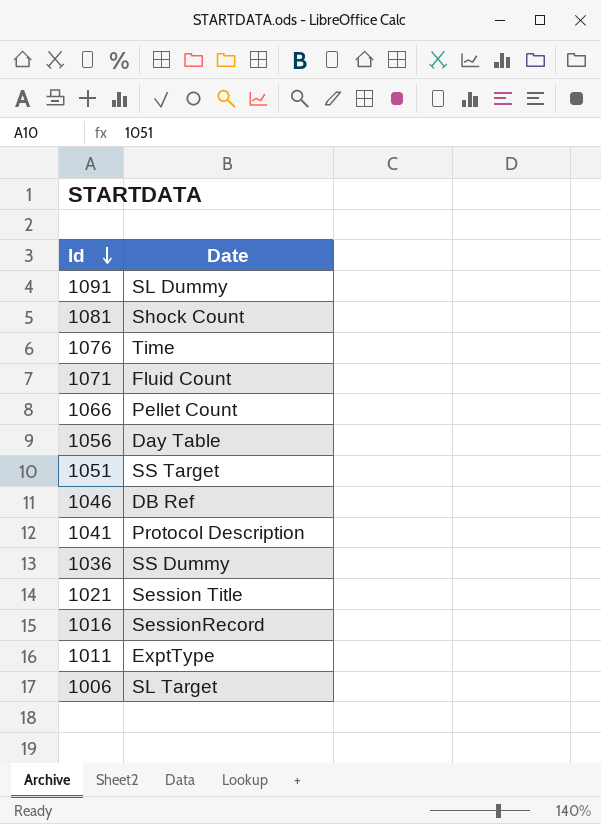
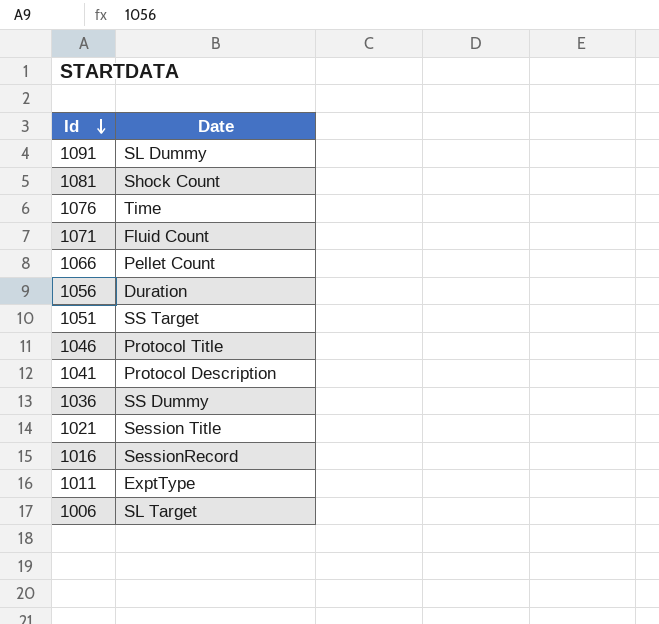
1056 | Date: Day Table -> Duration
1046 | Date: DB Ref -> Protocol Title

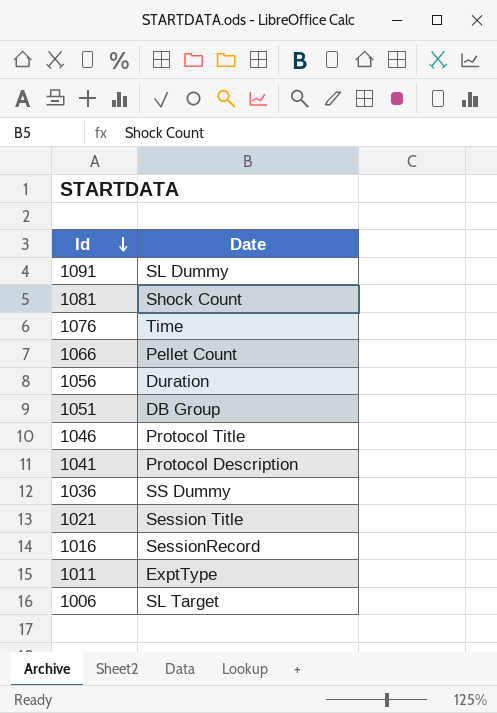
row 1071: Fluid Count -> none
1051 | Date: SS Target -> DB Group

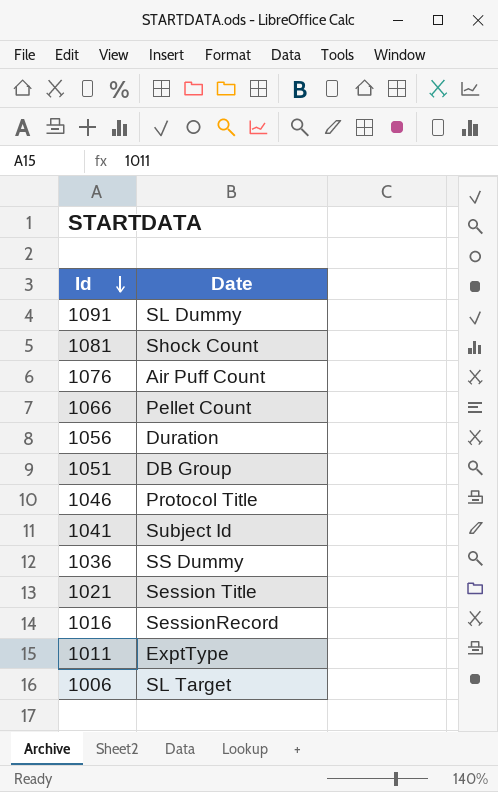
1076 | Date: Time -> Air Puff Count
1041 | Date: Protocol Description -> Subject Id

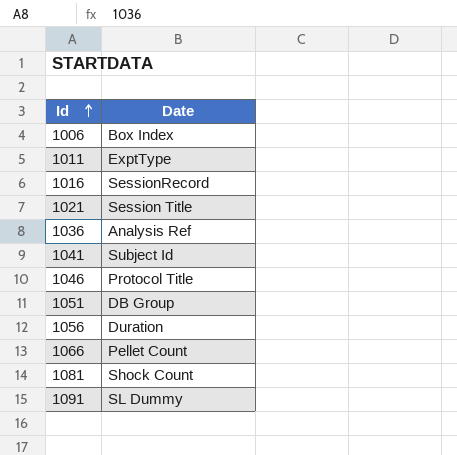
row order: Id descending -> Id ascending
row 1076: Air Puff Count -> none
1006 | Date: SL Target -> Box Index
1036 | Date: SS Dummy -> Analysis Ref

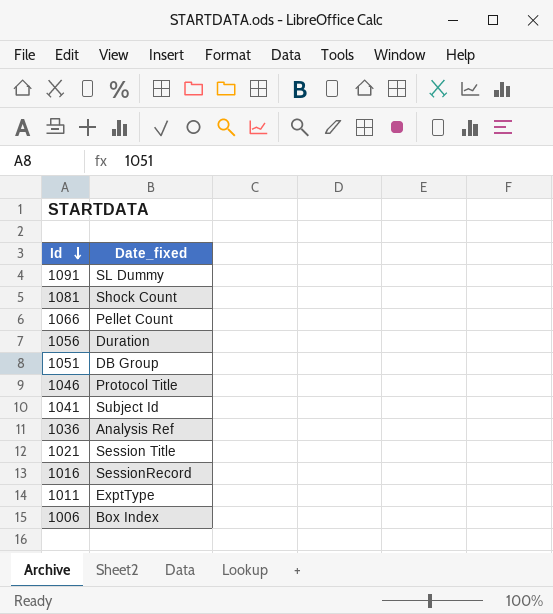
row order: Id ascending -> Id descending
column name: Date -> Date_fixed

